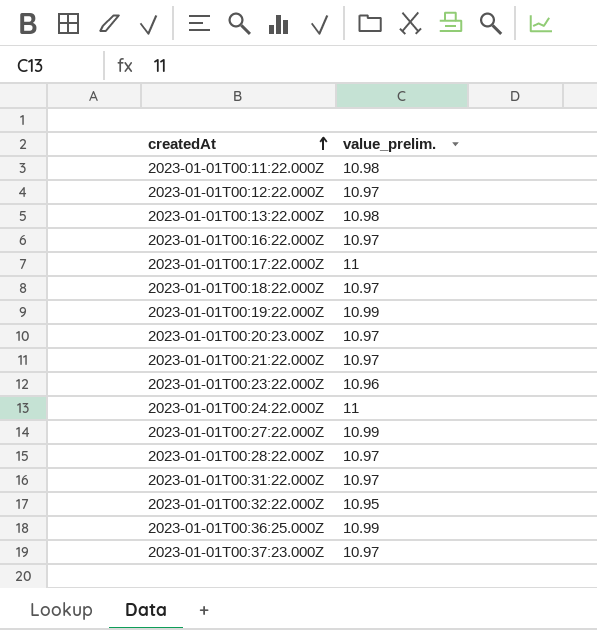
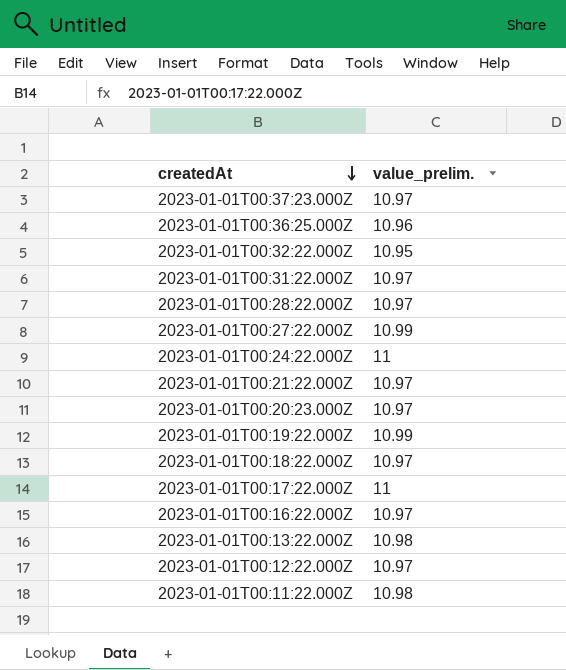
row order: createdAt ascending -> createdAt descending
row 2023-01-01T00:23:22.000Z: 10.96 -> none
2023-01-01T00:36:25.000Z | value_prelim.: 10.99 -> 10.96

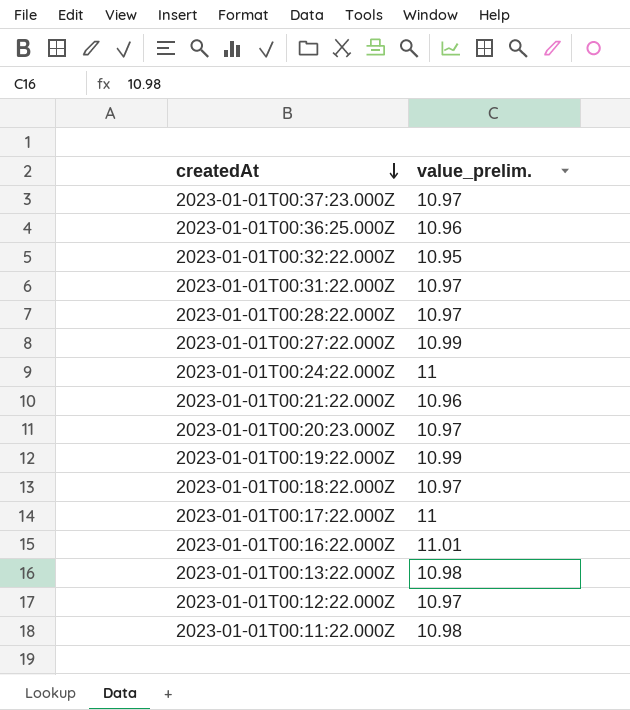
2023-01-01T00:21:22.000Z | value_prelim.: 10.97 -> 10.96
2023-01-01T00:16:22.000Z | value_prelim.: 10.97 -> 11.01

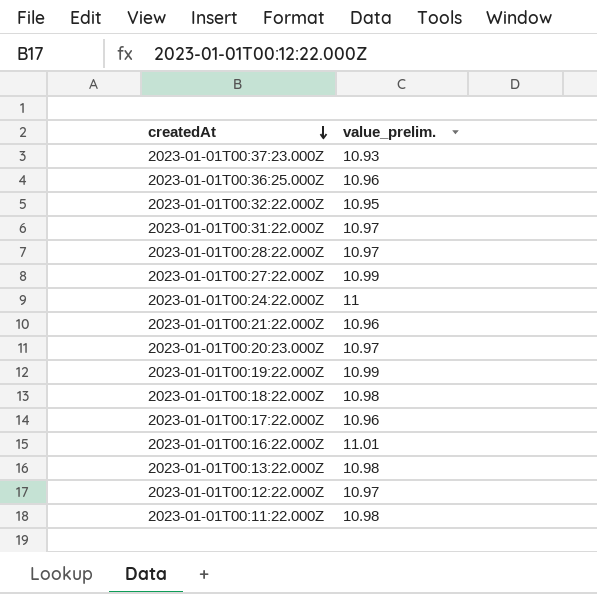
2023-01-01T00:37:23.000Z | value_prelim.: 10.97 -> 10.93
2023-01-01T00:18:22.000Z | value_prelim.: 10.97 -> 10.98
2023-01-01T00:17:22.000Z | value_prelim.: 11 -> 10.96

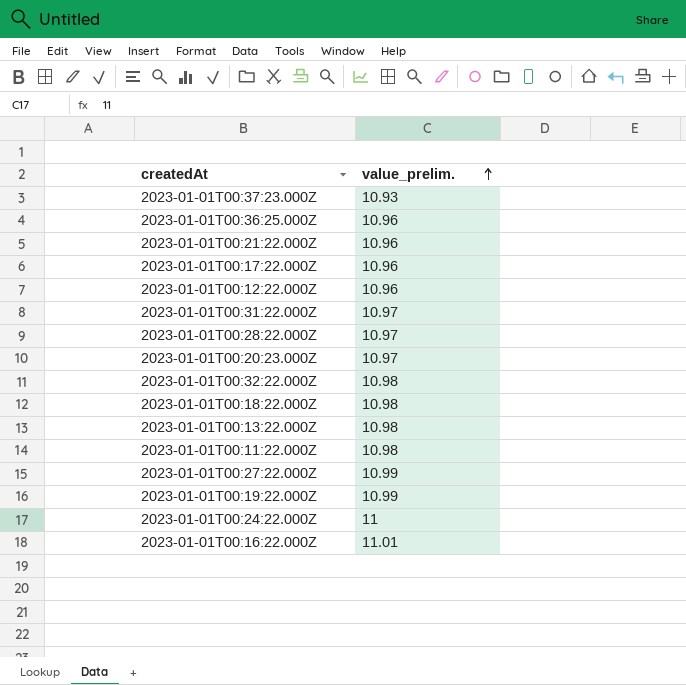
row order: createdAt descending -> value_prelim. ascending
2023-01-01T00:12:22.000Z | value_prelim.: 10.97 -> 10.96
2023-01-01T00:32:22.000Z | value_prelim.: 10.95 -> 10.98

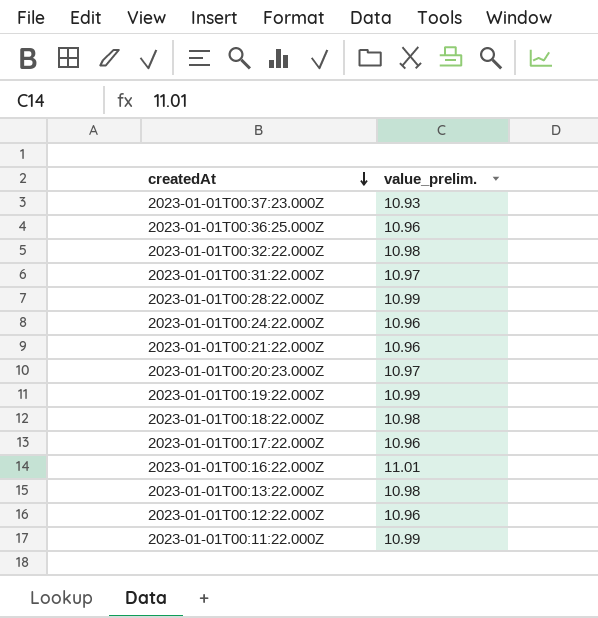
row order: value_prelim. ascending -> createdAt descending
row 2023-01-01T00:27:22.000Z: 10.99 -> none
2023-01-01T00:28:22.000Z | value_prelim.: 10.97 -> 10.99
2023-01-01T00:24:22.000Z | value_prelim.: 11 -> 10.96
2023-01-01T00:11:22.000Z | value_prelim.: 10.98 -> 10.99

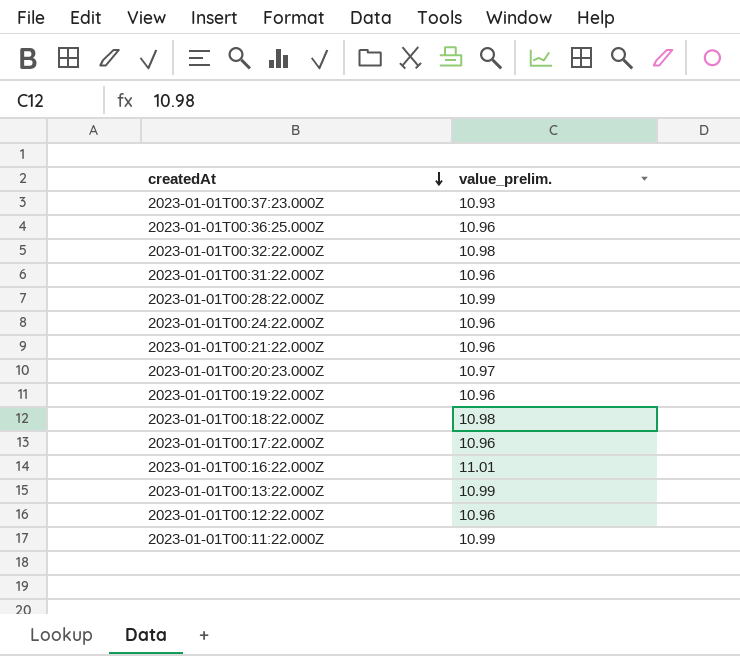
2023-01-01T00:31:22.000Z | value_prelim.: 10.97 -> 10.96
2023-01-01T00:19:22.000Z | value_prelim.: 10.99 -> 10.96
2023-01-01T00:13:22.000Z | value_prelim.: 10.98 -> 10.99

